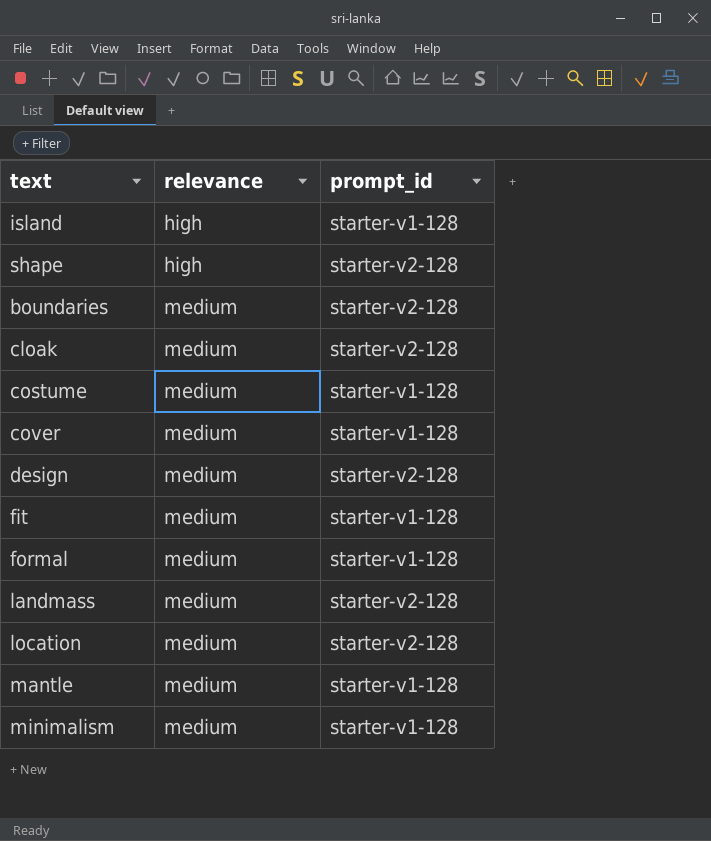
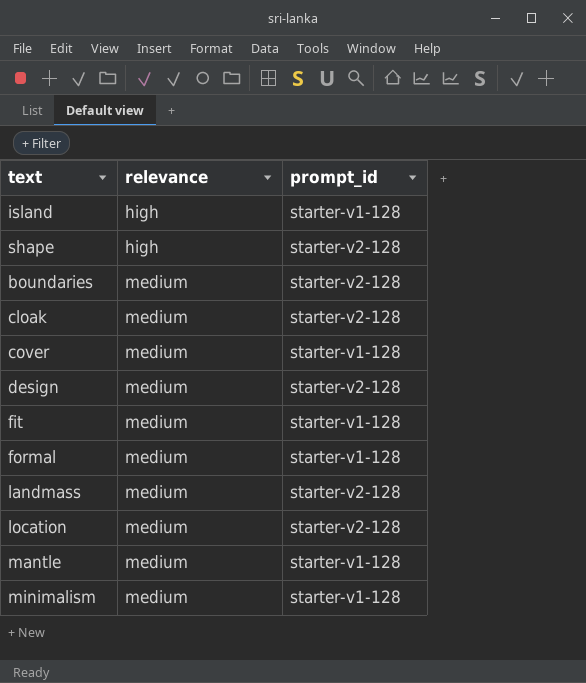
row costume: medium | starter-v1-128 -> none

